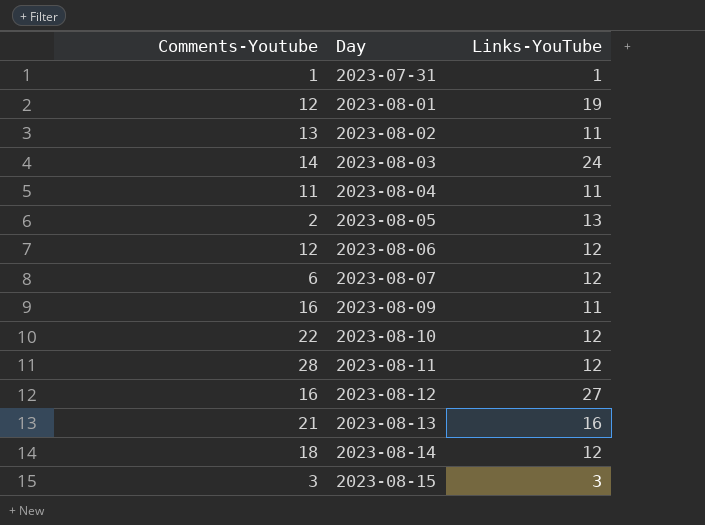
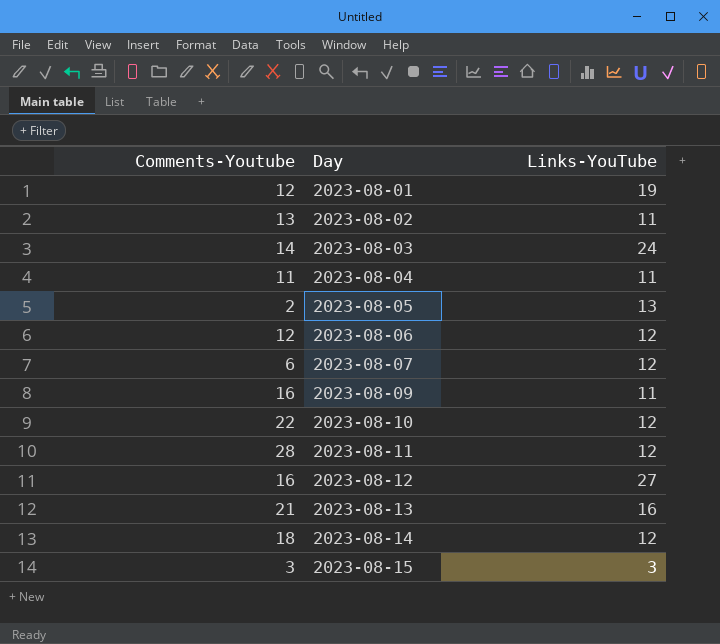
row 2023-07-31: 1 | 1 -> none

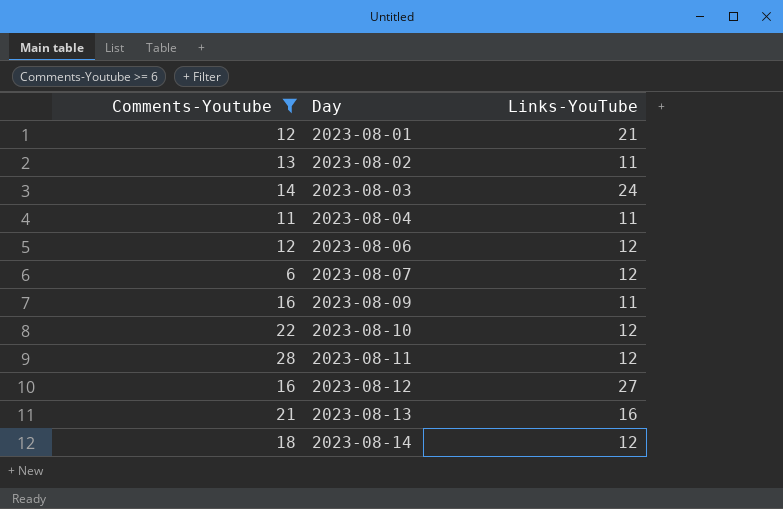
filter: none -> Comments-Youtube >= 6
2023-08-01 | Links-YouTube: 19 -> 21

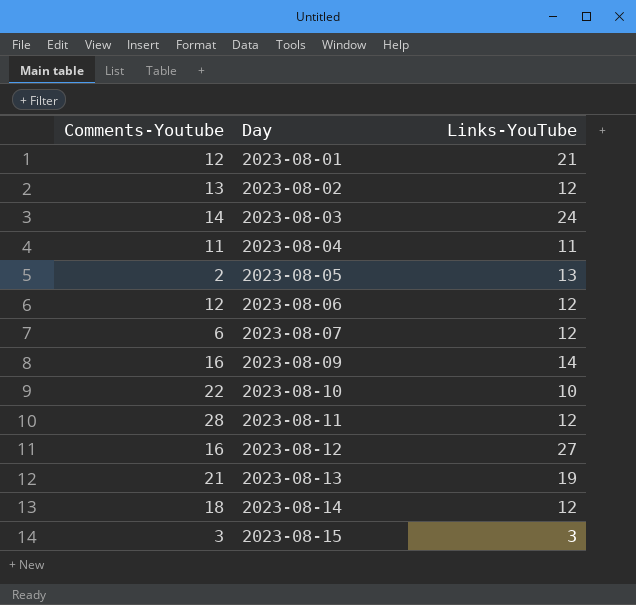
filter: Comments-Youtube >= 6 -> none
2023-08-02 | Links-YouTube: 11 -> 12
2023-08-09 | Links-YouTube: 11 -> 14
2023-08-10 | Links-YouTube: 12 -> 10
2023-08-13 | Links-YouTube: 16 -> 19

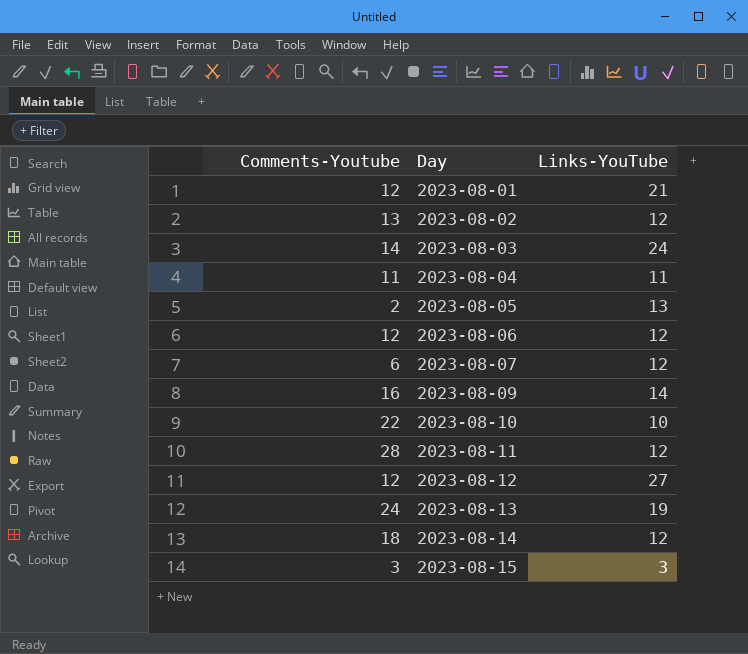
2023-08-12 | Comments-Youtube: 16 -> 12
2023-08-13 | Comments-Youtube: 21 -> 24

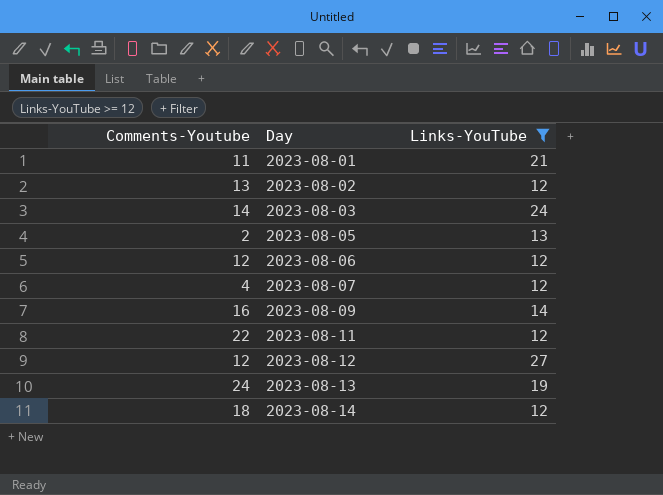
filter: none -> Links-YouTube >= 12
2023-08-01 | Comments-Youtube: 12 -> 11
2023-08-07 | Comments-Youtube: 6 -> 4
2023-08-11 | Comments-Youtube: 28 -> 22

